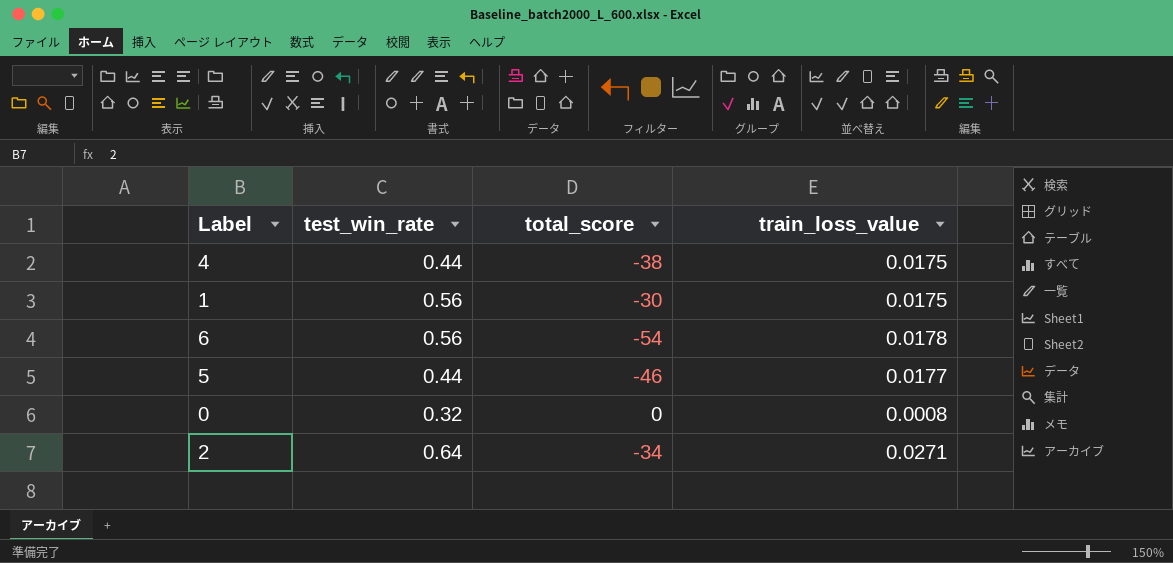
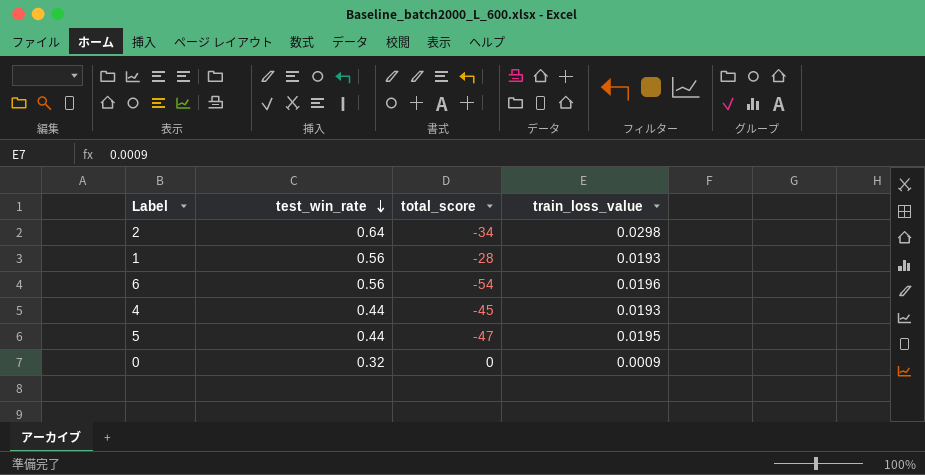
row order: none -> test_win_rate descending
2 | train_loss_value: 0.0271 -> 0.0298
1 | total_score: -30 -> -28
1 | train_loss_value: 0.0175 -> 0.0193
6 | train_loss_value: 0.0178 -> 0.0196
4 | total_score: -38 -> -45
4 | train_loss_value: 0.0175 -> 0.0193
5 | total_score: -46 -> -47
5 | train_loss_value: 0.0177 -> 0.0195
0 | train_loss_value: 0.0008 -> 0.0009

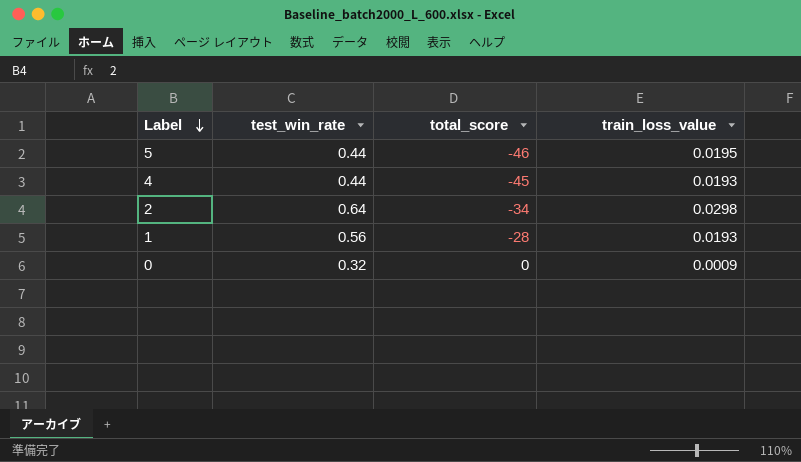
row order: test_win_rate descending -> Label descending
row 6: 0.56 | -54 | 0.0196 -> none
5 | total_score: -47 -> -46

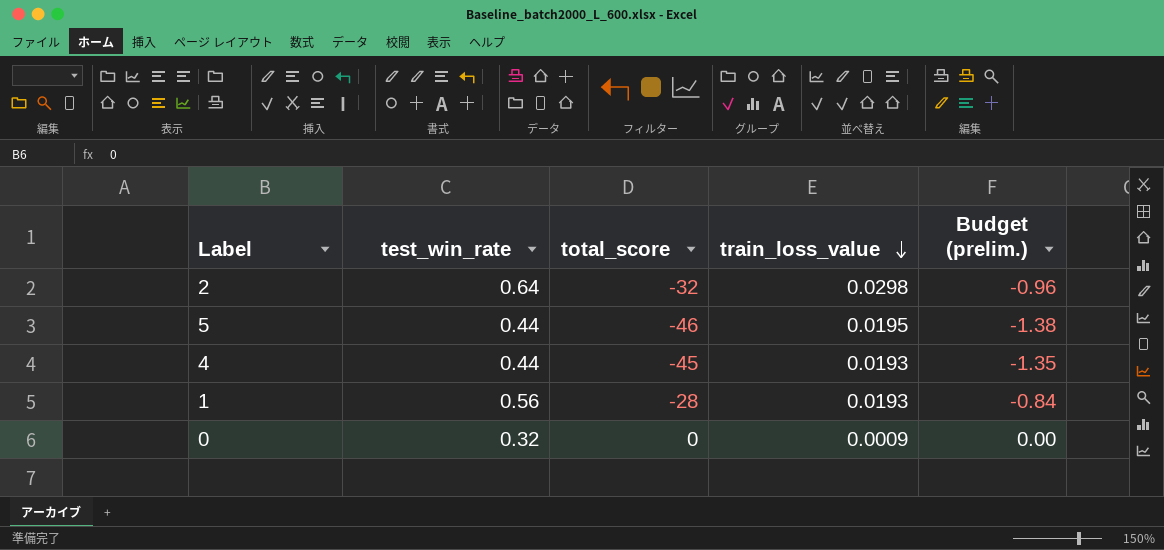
row order: Label descending -> train_loss_value descending
column Budget (prelim.) | formula: none -> [total_score] * 0.03
2 | total_score: -34 -> -32

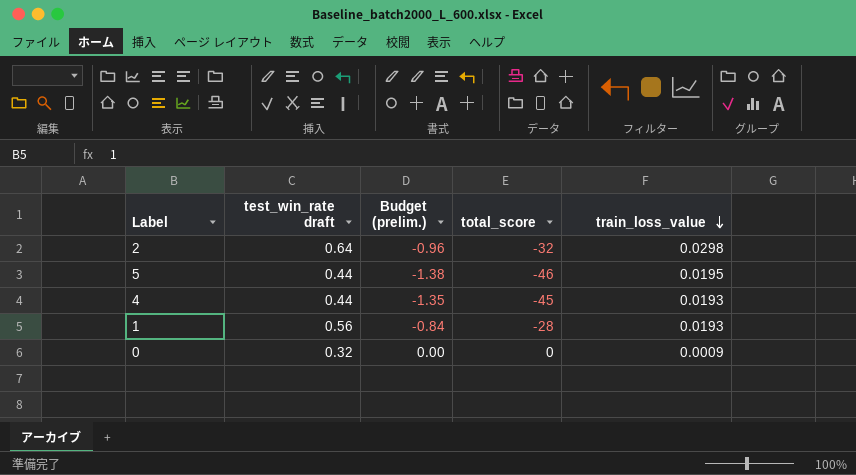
column name: test_win_rate -> test_win_rate draft
column Budget (prelim.) | position: 5 -> 3

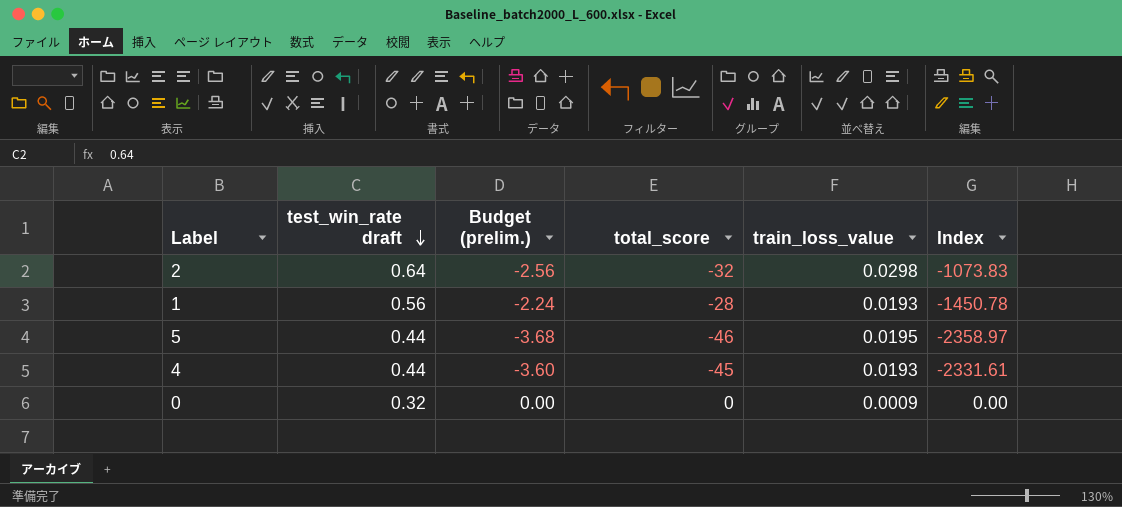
row order: train_loss_value descending -> test_win_rate draft descending
column Budget (prelim.) | formula: [total_score] * 0.03 -> [total_score] * 0.08
column Index | formula: none -> [total_score] / [train_loss_value]

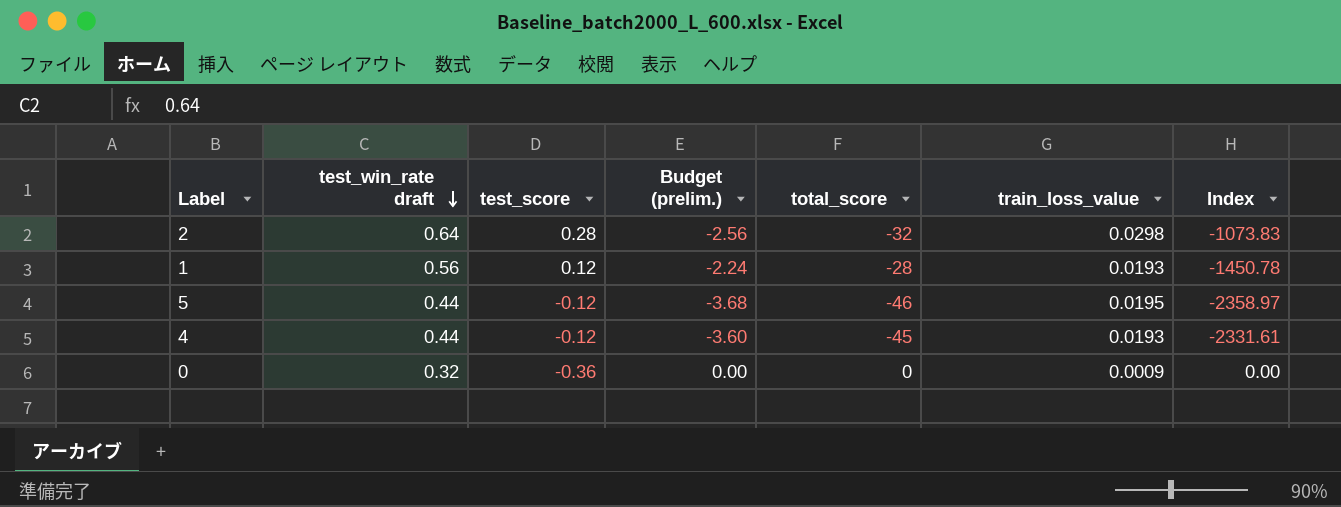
column test_score | position: none -> 3

